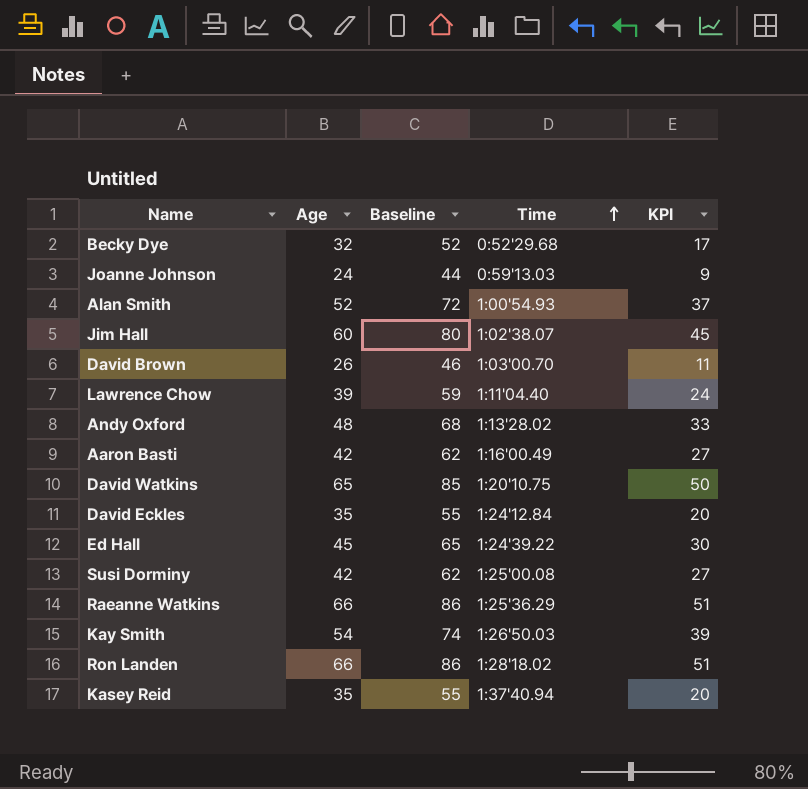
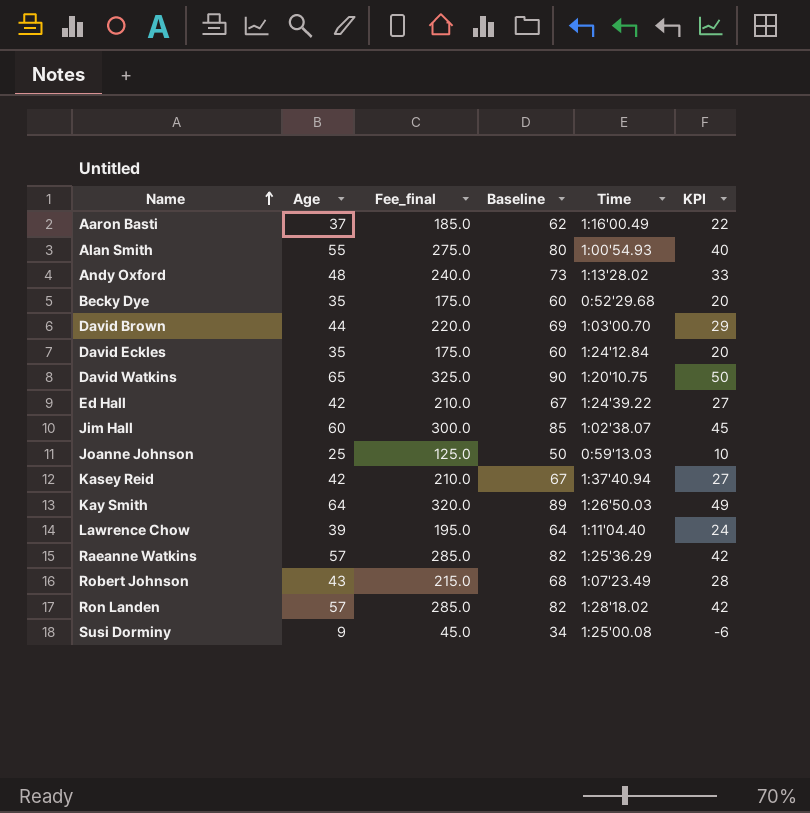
row order: Time ascending -> Name ascending
column Fee_final | formula: none -> [Age] * 5
column Baseline | formula: [Age] + 20 -> [Age] + 25
Aaron Basti | Age: 42 -> 37
Aaron Basti | KPI: 27 -> 22
Alan Smith | Age: 52 -> 55
Alan Smith | KPI: 37 -> 40
Becky Dye | Age: 32 -> 35
Becky Dye | KPI: 17 -> 20
David Brown | Age: 26 -> 44
David Brown | KPI: 11 -> 29
Ed Hall | Age: 45 -> 42
Ed Hall | KPI: 30 -> 27
Joanne Johnson | Age: 24 -> 25
Joanne Johnson | KPI: 9 -> 10
Kasey Reid | Age: 35 -> 42
Kasey Reid | KPI: 20 -> 27
Kay Smith | Age: 54 -> 64
Kay Smith | KPI: 39 -> 49
Raeanne Watkins | Age: 66 -> 57
Raeanne Watkins | KPI: 51 -> 42
row Robert Johnson: none -> 43 | 215.0 | 68 | 1:07'23.49 | 28
Ron Landen | Age: 66 -> 57
Ron Landen | KPI: 51 -> 42
Susi Dorminy | Age: 42 -> 9
Susi Dorminy | KPI: 27 -> -6

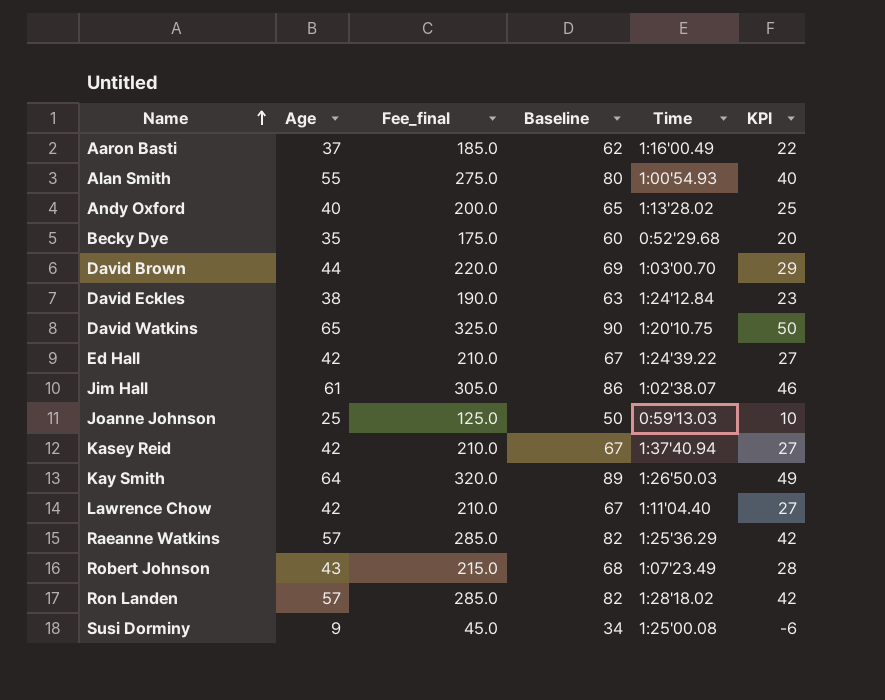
Andy Oxford | Age: 48 -> 40
Andy Oxford | Fee_final: 240.0 -> 200.0
Andy Oxford | Baseline: 73 -> 65
Andy Oxford | KPI: 33 -> 25
David Eckles | Age: 35 -> 38
David Eckles | Fee_final: 175.0 -> 190.0
David Eckles | Baseline: 60 -> 63
David Eckles | KPI: 20 -> 23
Jim Hall | Age: 60 -> 61
Jim Hall | Fee_final: 300.0 -> 305.0
Jim Hall | Baseline: 85 -> 86
Jim Hall | KPI: 45 -> 46
Lawrence Chow | Age: 39 -> 42
Lawrence Chow | Fee_final: 195.0 -> 210.0
Lawrence Chow | Baseline: 64 -> 67
Lawrence Chow | KPI: 24 -> 27

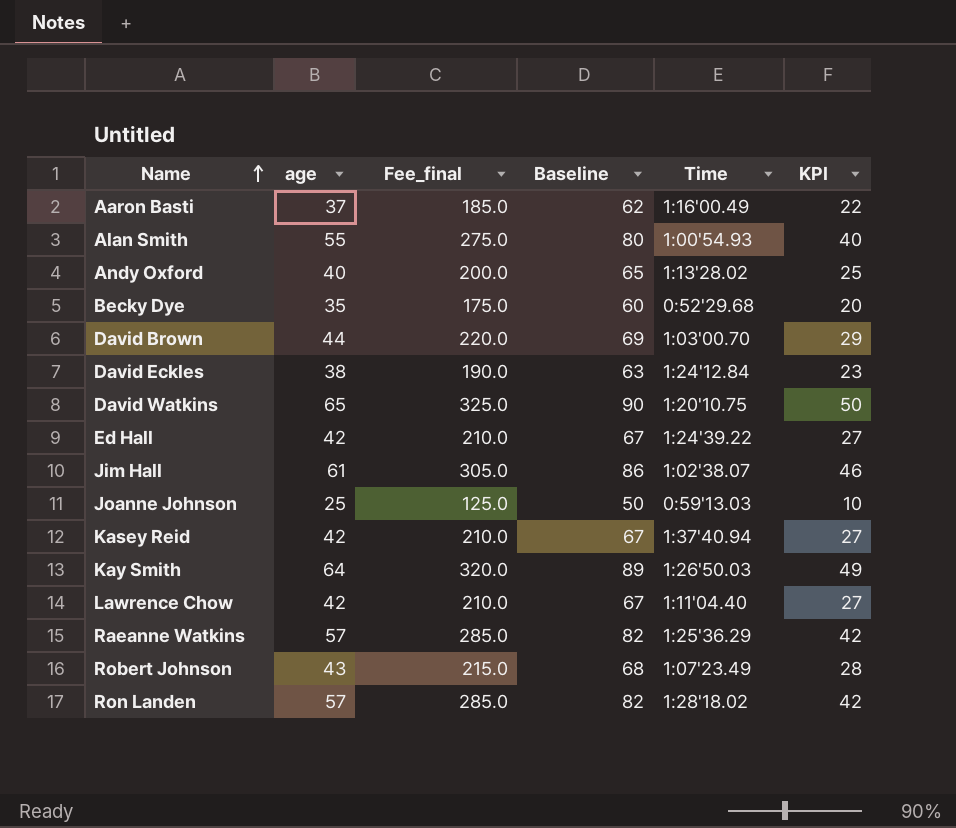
column name: Age -> age
row Susi Dorminy: 9 | 45.0 | 34 | 1:25'00.08 | -6 -> none

